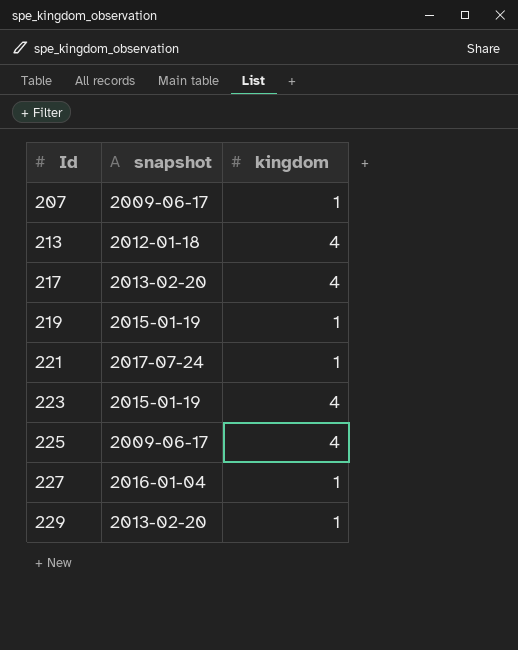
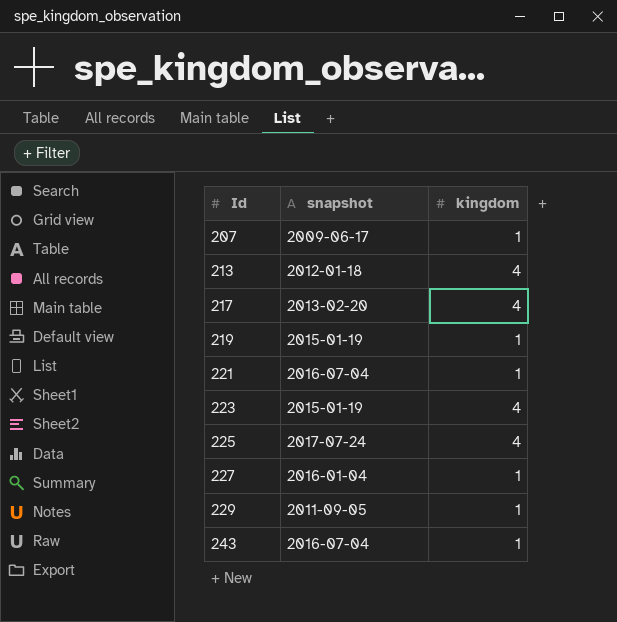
221 | snapshot: 2017-07-24 -> 2016-07-04
225 | snapshot: 2009-06-17 -> 2017-07-24
229 | snapshot: 2013-02-20 -> 2011-09-05
row 243: none -> 2016-07-04 | 1

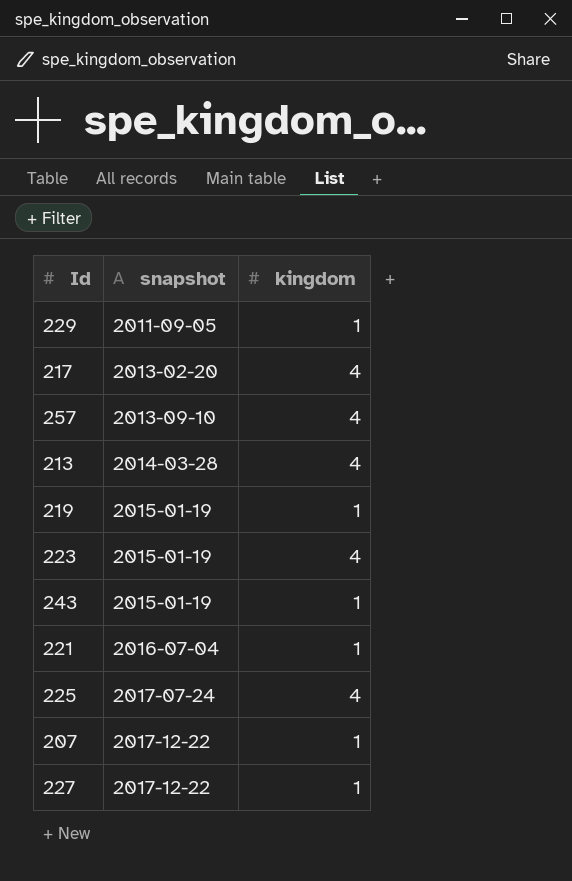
row order: Id ascending -> snapshot ascending
row 257: none -> 2013-09-10 | 4
213 | snapshot: 2012-01-18 -> 2014-03-28
243 | snapshot: 2016-07-04 -> 2015-01-19
207 | snapshot: 2009-06-17 -> 2017-12-22
227 | snapshot: 2016-01-04 -> 2017-12-22

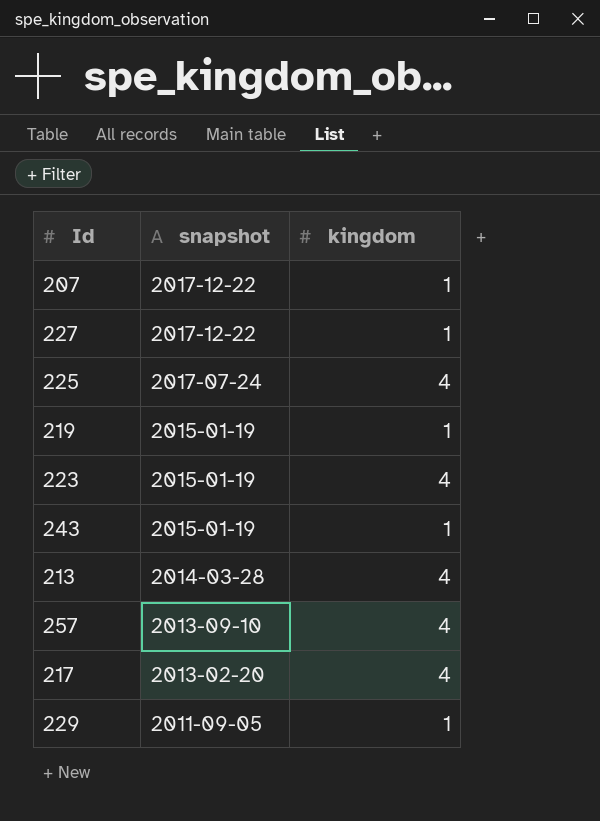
row order: snapshot ascending -> snapshot descending
row 221: 2016-07-04 | 1 -> none

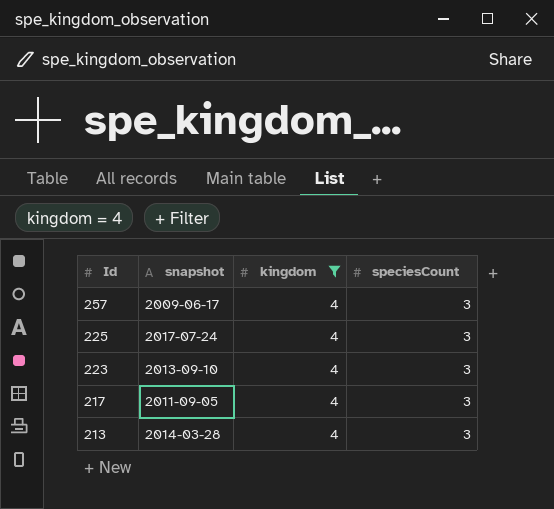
filter: none -> kingdom = 4
row order: snapshot descending -> Id descending
column speciesCount | position: none -> 4
257 | snapshot: 2013-09-10 -> 2009-06-17
223 | snapshot: 2015-01-19 -> 2013-09-10
217 | snapshot: 2013-02-20 -> 2011-09-05

